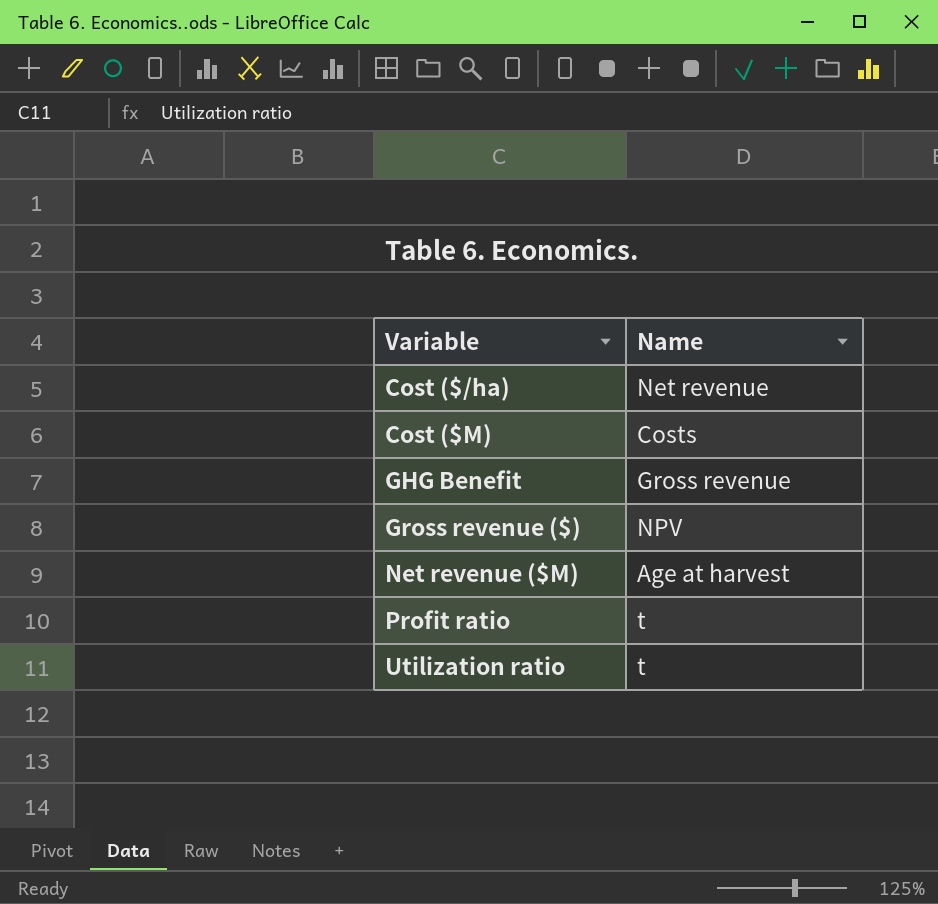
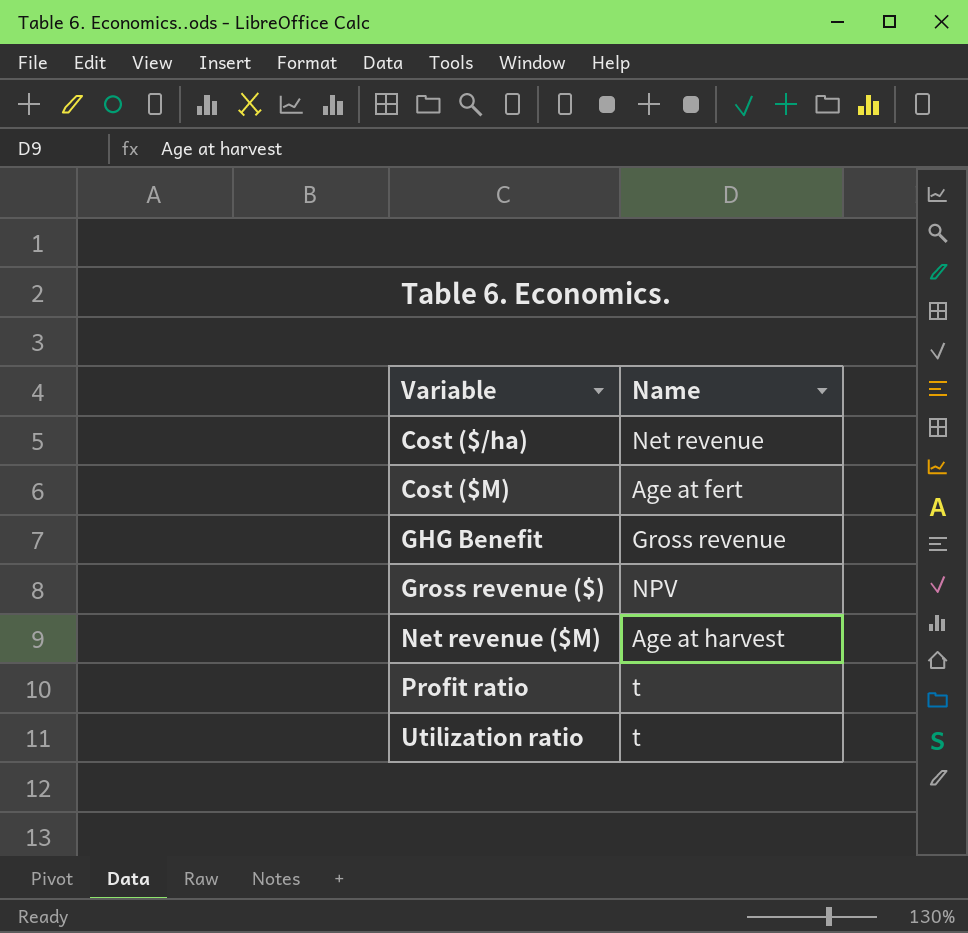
Cost ($M) | Name: Costs -> Age at fert

